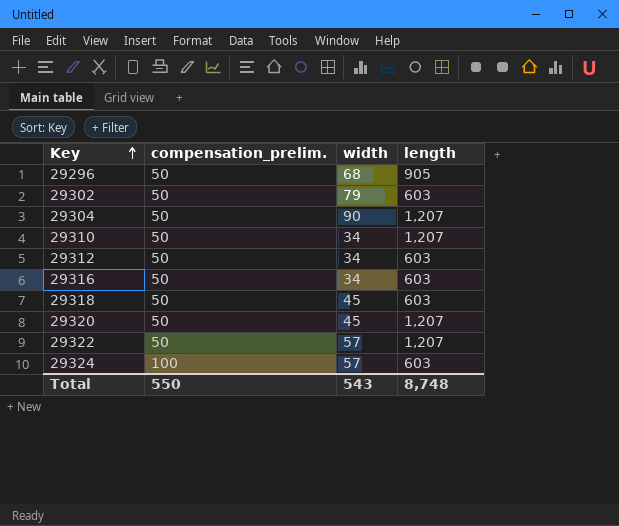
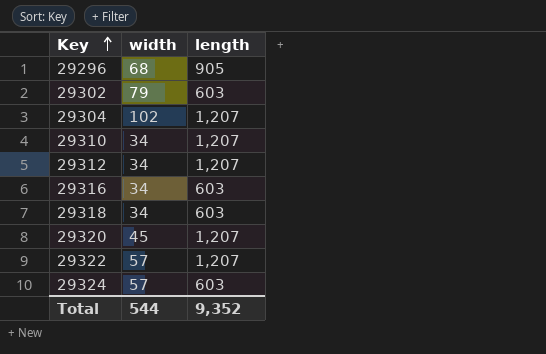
column compensation_prelim. | position: 2 -> none
29304 | width: 90 -> 102
29312 | length: 603 -> 1,207
29318 | width: 45 -> 34
Total | width: 543 -> 544
Total | length: 8,748 -> 9,352

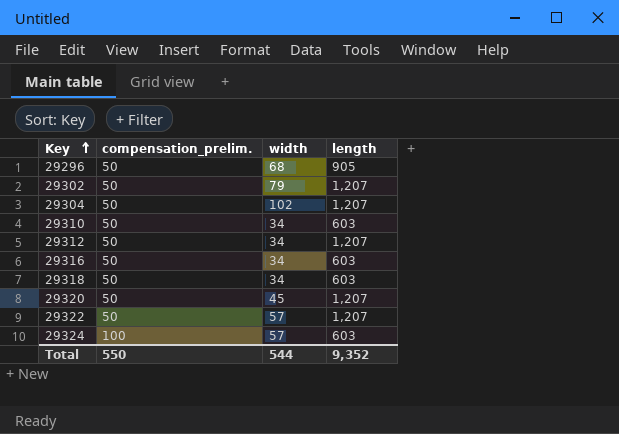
column compensation_prelim. | position: none -> 2
29302 | length: 603 -> 1,207
29310 | length: 1,207 -> 603

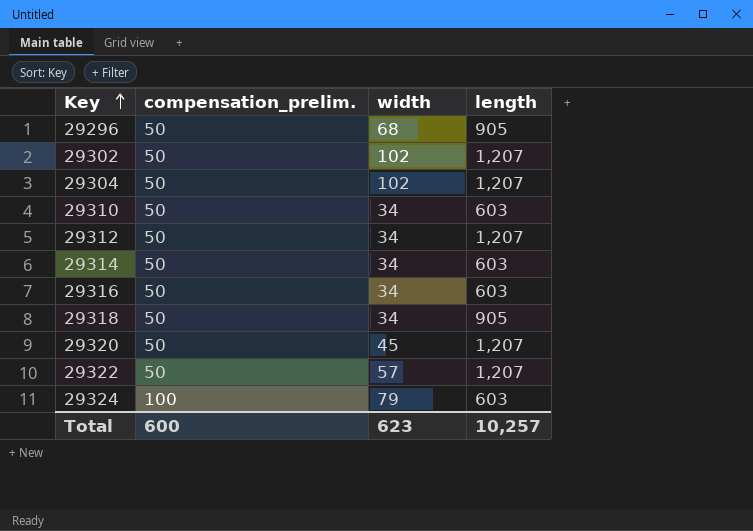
29302 | width: 79 -> 102
row 29314: none -> 50 | 34 | 603
29318 | length: 603 -> 905
29324 | width: 57 -> 79
Total | compensation_prelim.: 550 -> 600
Total | width: 544 -> 623
Total | length: 9,352 -> 10,257

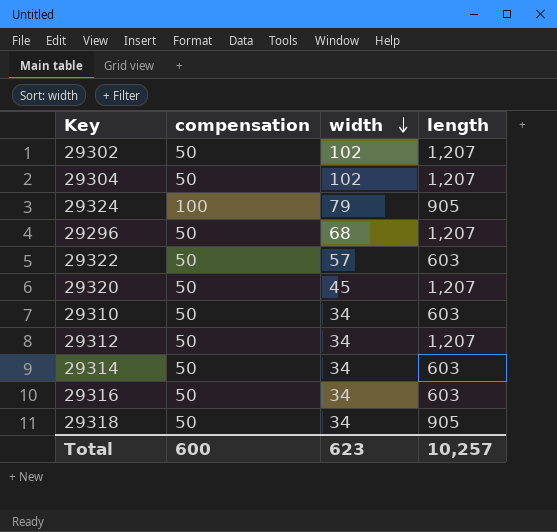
row order: Key ascending -> width descending
column name: compensation_prelim. -> compensation
29324 | length: 603 -> 905
29296 | length: 905 -> 1,207
29322 | length: 1,207 -> 603

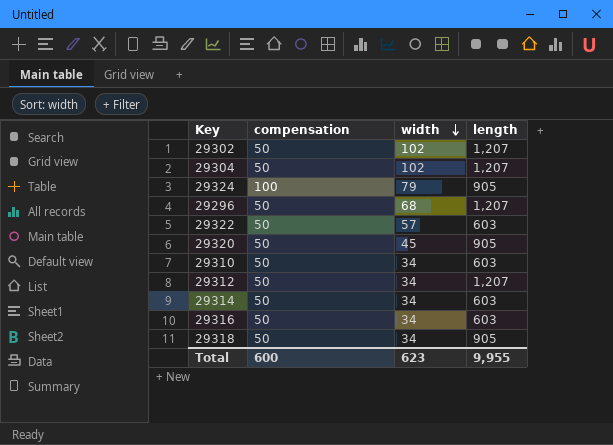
29320 | length: 1,207 -> 905
Total | length: 10,257 -> 9,955

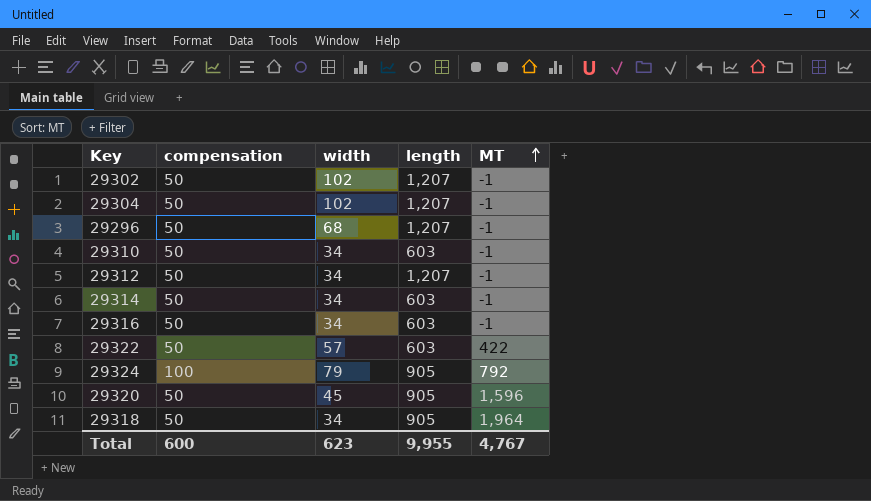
row order: width descending -> MT ascending
column MT | position: none -> 5

